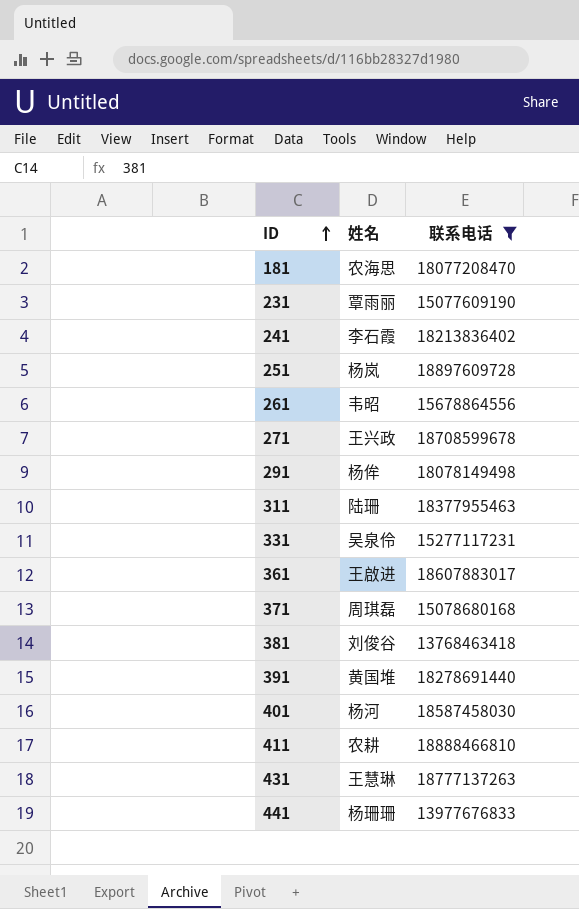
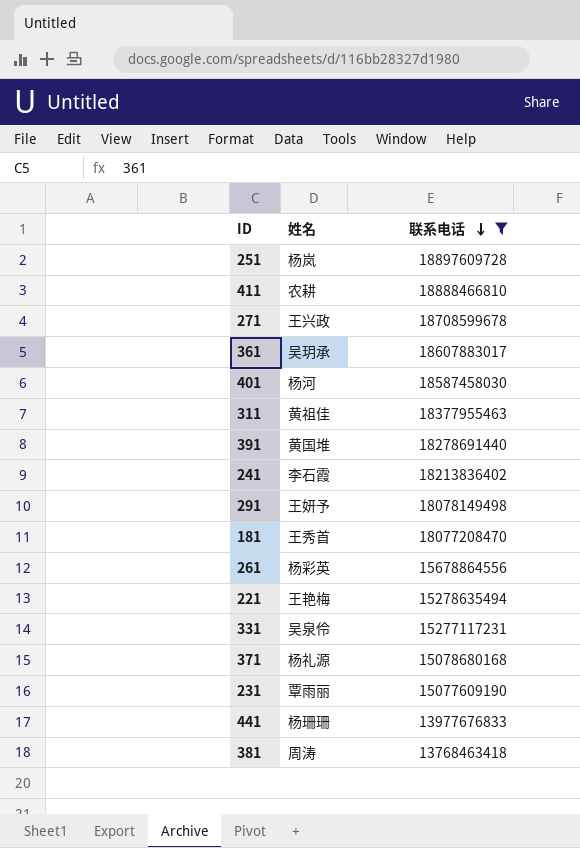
row order: ID ascending -> 联系电话 descending
row 431: 王慧琳 | 18777137263 -> none
361 | 姓名: 王啟进 -> 吴玥承
311 | 姓名: 陆珊 -> 黄祖佳
291 | 姓名: 杨侔 -> 王妍予
181 | 姓名: 农海思 -> 王秀首
261 | 姓名: 韦昭 -> 杨彩英
row 221: none -> 王艳梅 | 15278635494
371 | 姓名: 周琪磊 -> 杨礼源
381 | 姓名: 刘俊谷 -> 周涛

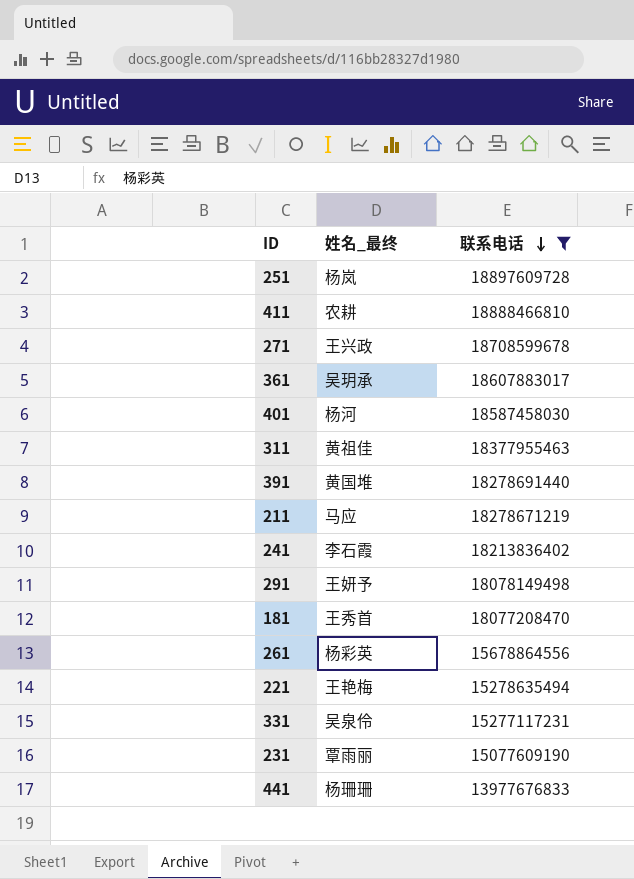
column name: 姓名 -> 姓名_最终
row 371: 杨礼源 | 15078680168 -> none
row 381: 周涛 | 13768463418 -> none
row 211: none -> 马应 | 18278671219

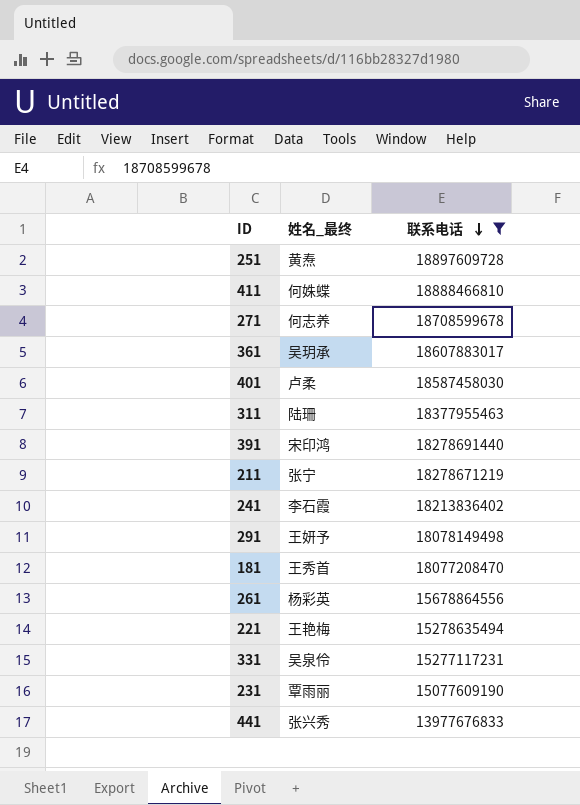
251 | 姓名_最终: 杨岚 -> 黄焘
411 | 姓名_最终: 农耕 -> 何姝蝶
271 | 姓名_最终: 王兴政 -> 何志养
401 | 姓名_最终: 杨河 -> 卢柔
311 | 姓名_最终: 黄祖佳 -> 陆珊
391 | 姓名_最终: 黄国堆 -> 宋印鸿
211 | 姓名_最终: 马应 -> 张宁
441 | 姓名_最终: 杨珊珊 -> 张兴秀

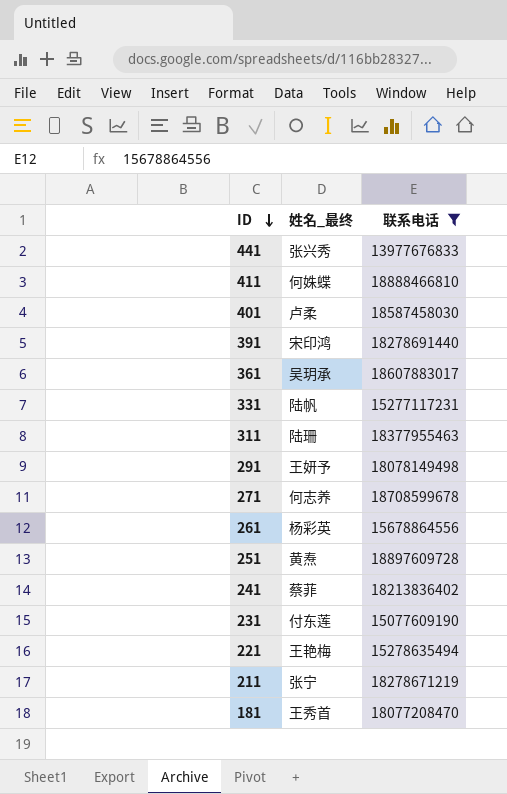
row order: 联系电话 descending -> ID descending
331 | 姓名_最终: 吴泉伶 -> 陆帆
241 | 姓名_最终: 李石霞 -> 蔡菲
231 | 姓名_最终: 覃雨丽 -> 付东莲

